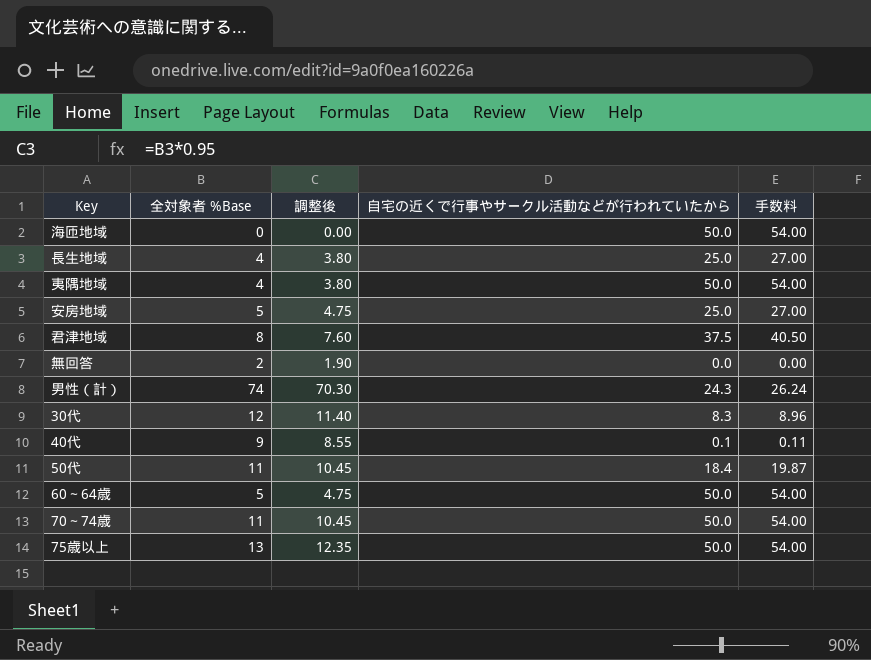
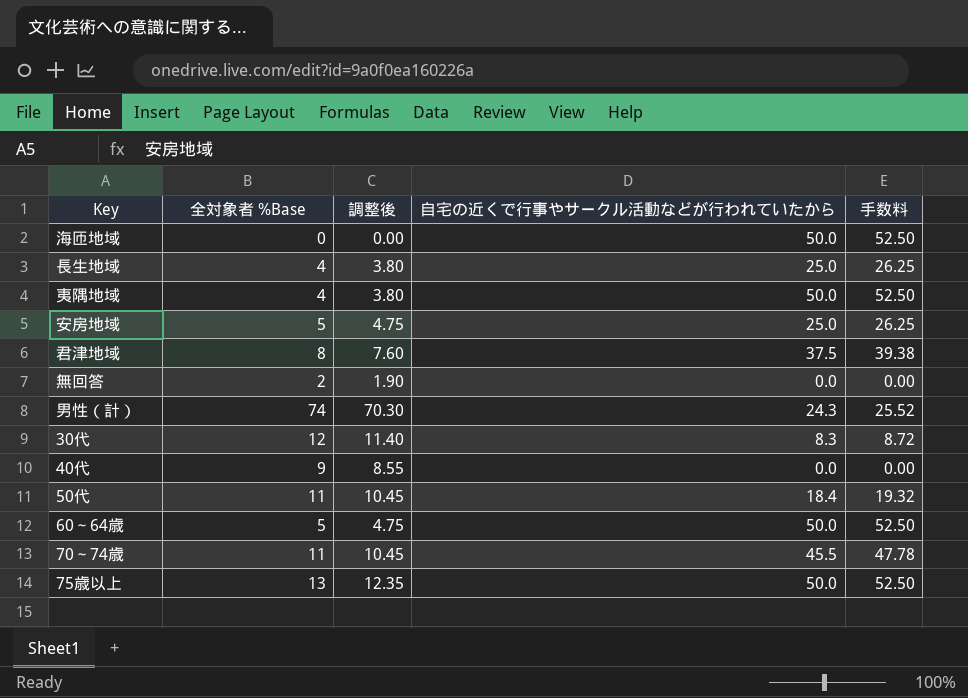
column 手数料 | formula: [自宅の近くで行事やサークル活動などが行われていたから] * 1.08 -> [自宅の近くで行事やサークル活動などが行われていたから] * 1.05
40代 | 自宅の近くで行事やサークル活動などが行われていたから: 0.1 -> 0.0
70～74歳 | 自宅の近くで行事やサークル活動などが行われていたから: 50.0 -> 45.5

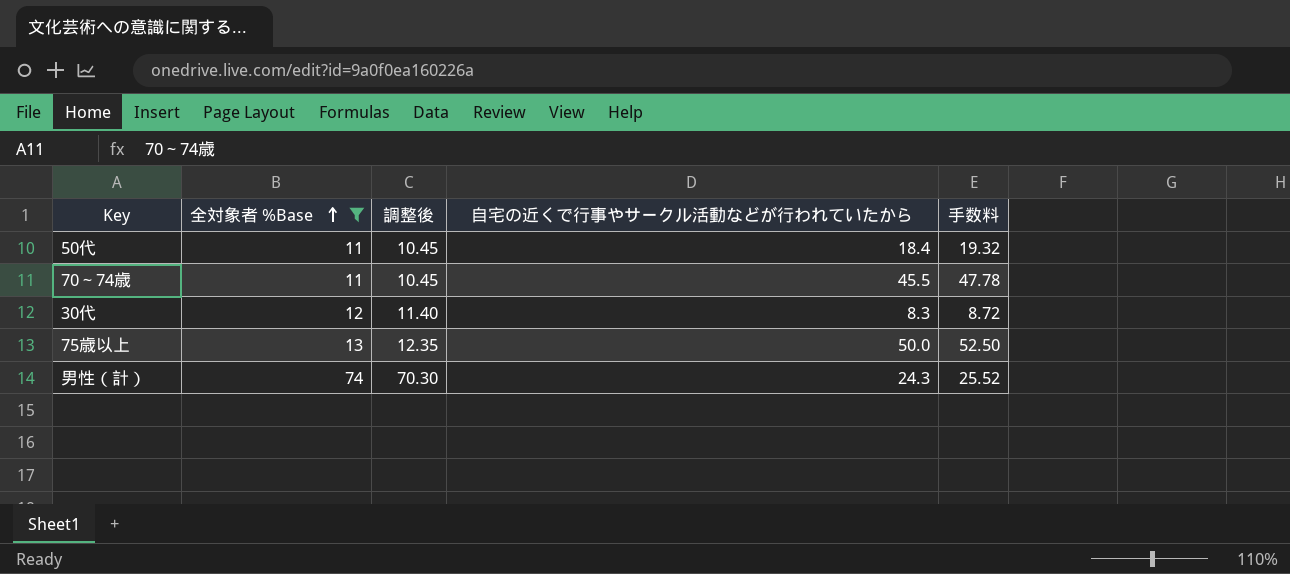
filter: none -> 全対象者 %Base >= 11
row order: none -> 全対象者 %Base ascending

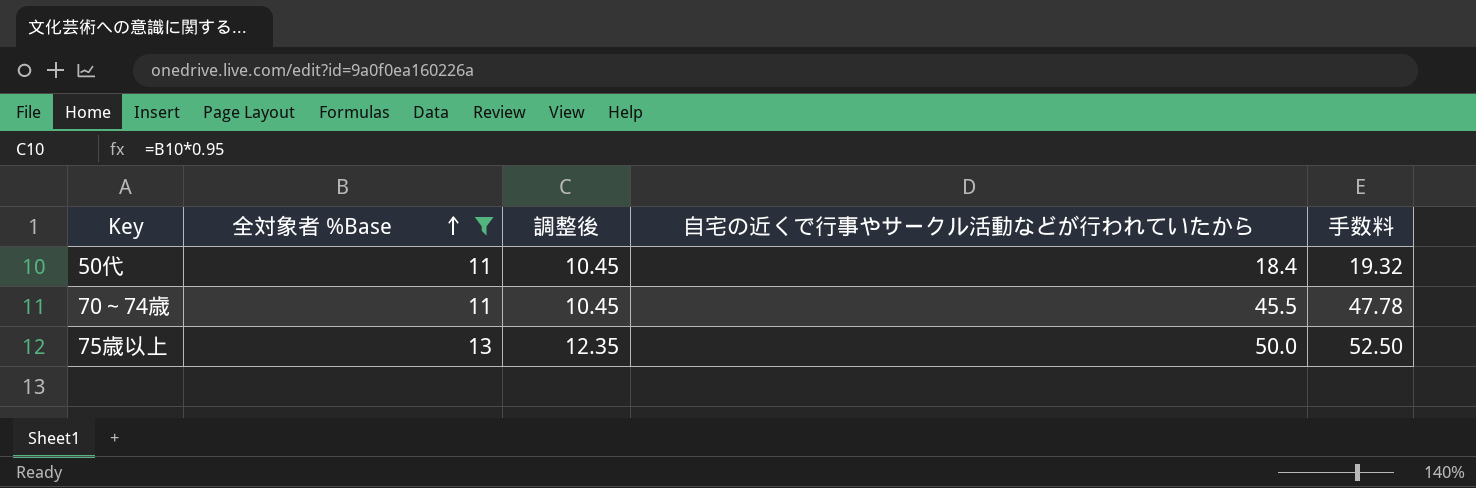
row 30代: 12 | 11.40 | 8.3 | 8.72 -> none
row 男性（計）: 74 | 70.30 | 24.3 | 25.52 -> none

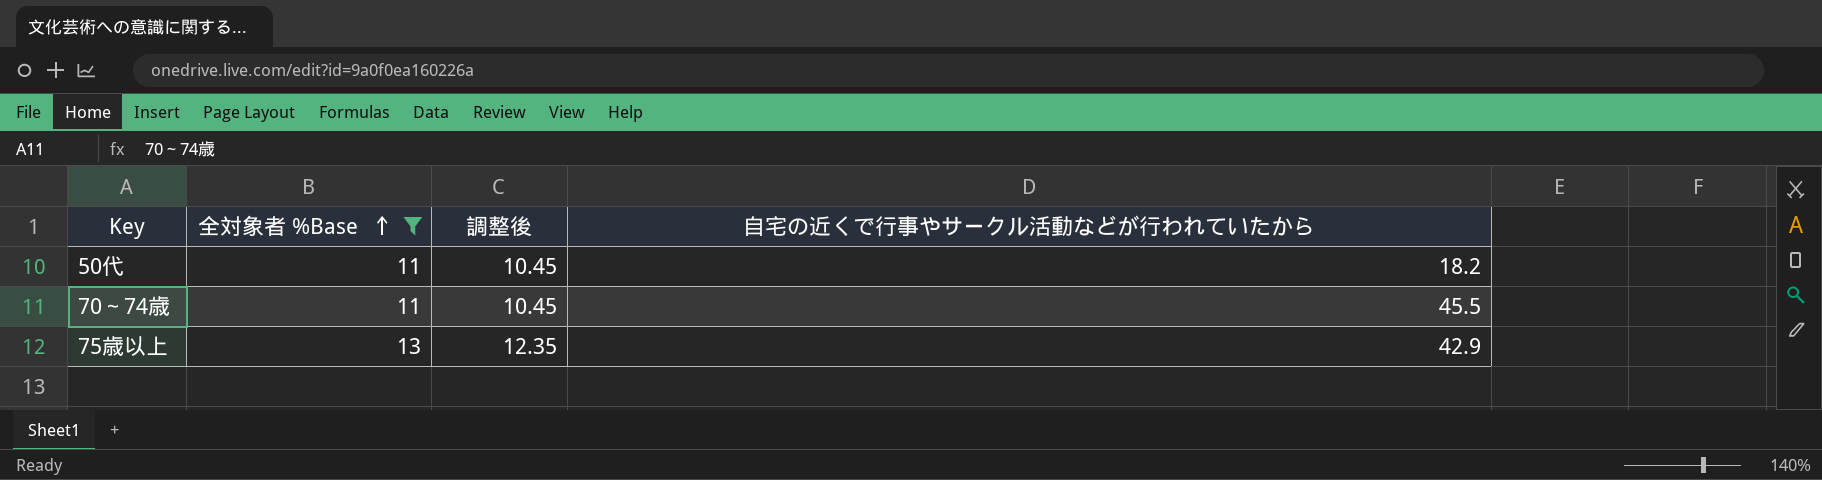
column 手数料 | formula: [自宅の近くで行事やサークル活動などが行われていたから] * 1.05 -> none
50代 | 自宅の近くで行事やサークル活動などが行われていたから: 18.4 -> 18.2
75歳以上 | 自宅の近くで行事やサークル活動などが行われていたから: 50.0 -> 42.9

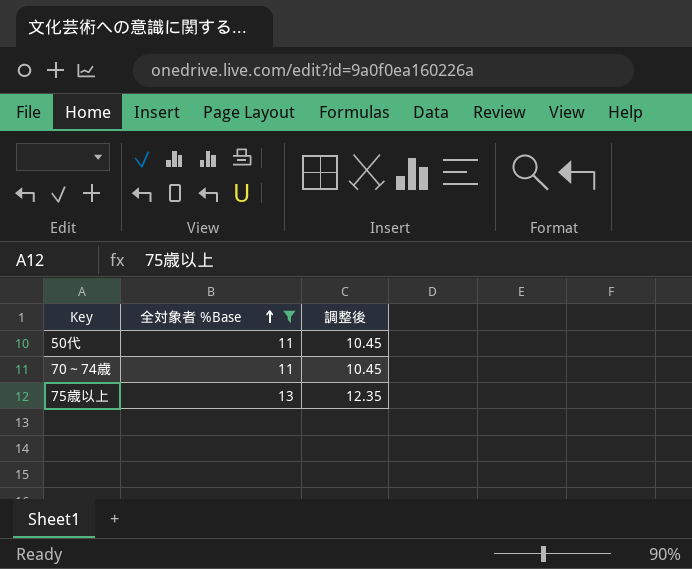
column 自宅の近くで行事やサークル活動などが行われていたから | position: 4 -> none

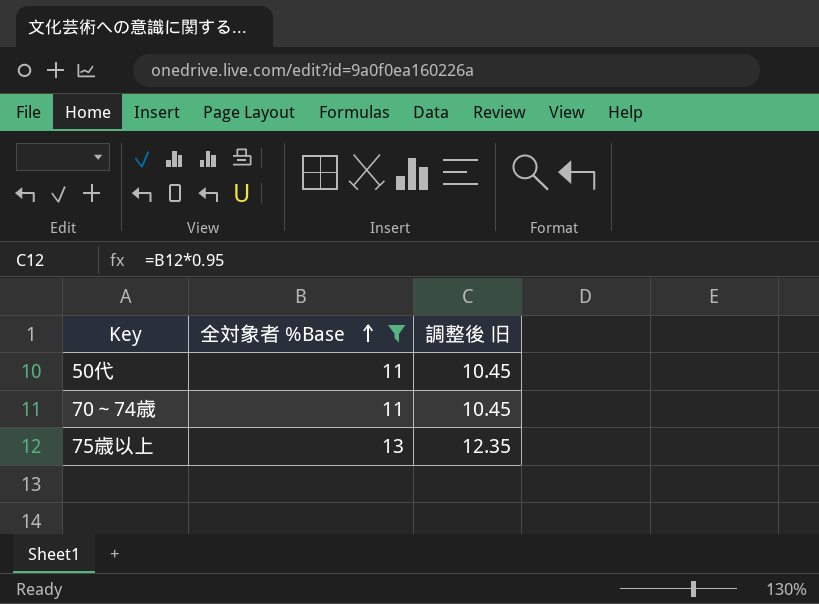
column name: 調整後 -> 調整後 旧

